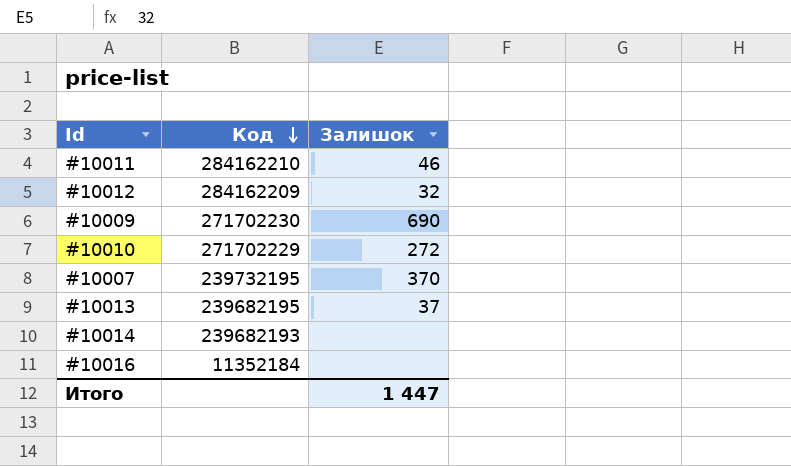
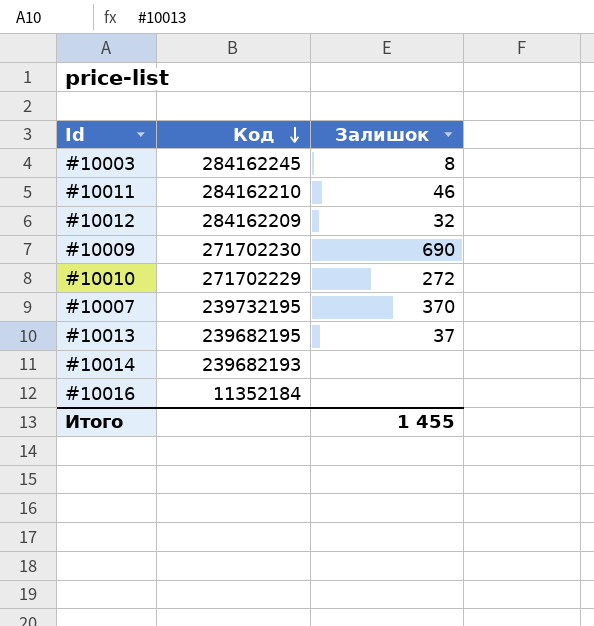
row #10003: none -> 284162245 | 8
Итого | Залишок: 1 447 -> 1 455

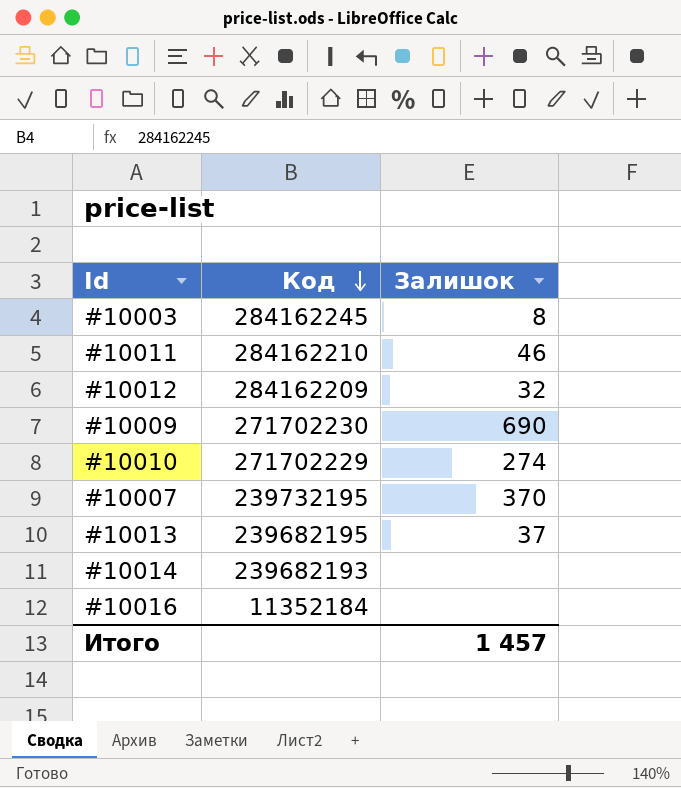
#10010 | Залишок: 272 -> 274
Итого | Залишок: 1 455 -> 1 457

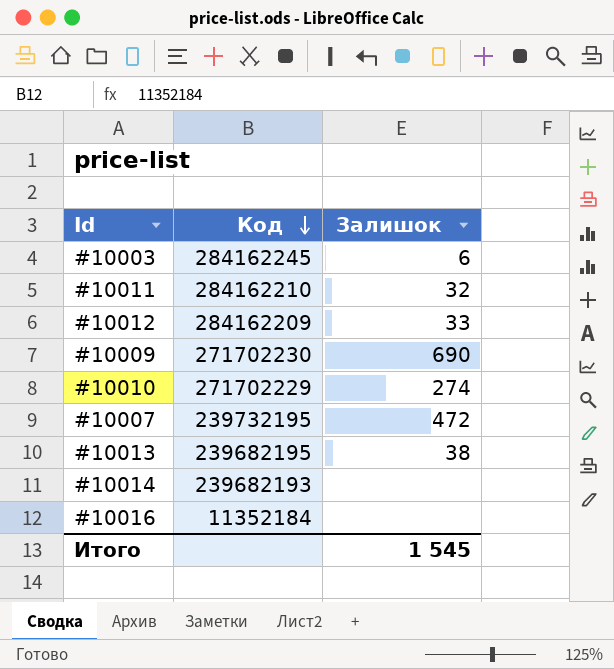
#10003 | Залишок: 8 -> 6
#10011 | Залишок: 46 -> 32
#10012 | Залишок: 32 -> 33
#10007 | Залишок: 370 -> 472
#10013 | Залишок: 37 -> 38
Итого | Залишок: 1 457 -> 1 545

